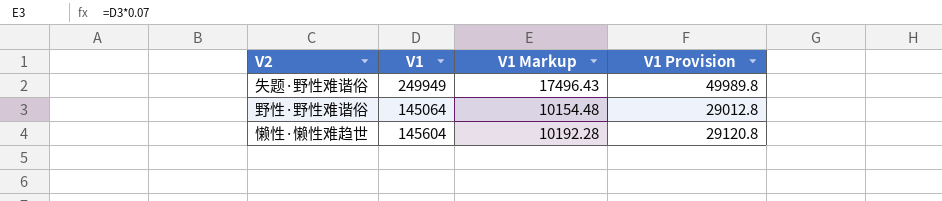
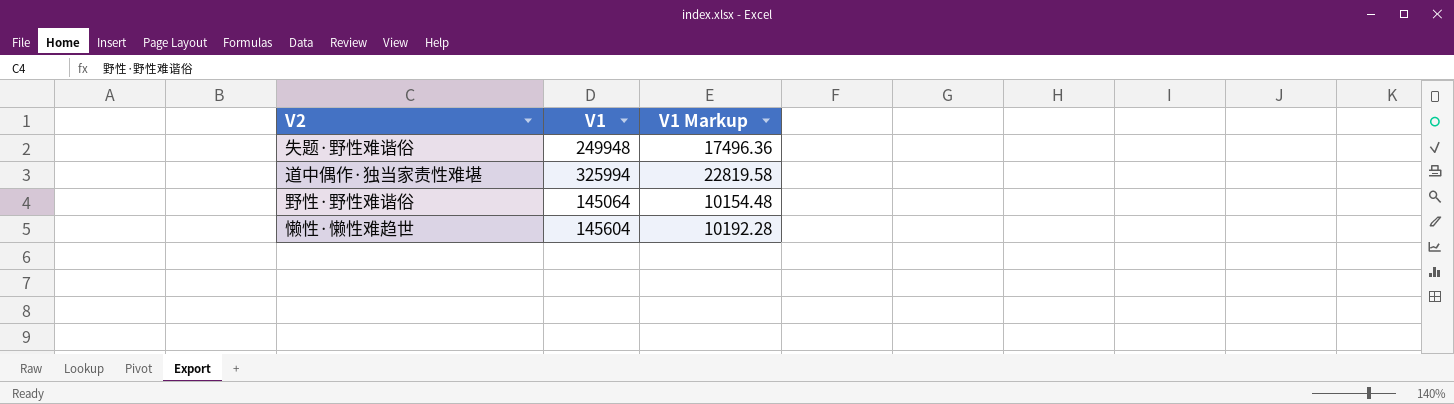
column V1 Provision | formula: [V1] * 0.2 -> none
失题·野性难谐俗 | V1: 249949 -> 249948
失题·野性难谐俗 | V1 Markup: 17496.43 -> 17496.36
row 道中偶作·独当家责性难堪: none -> 325994 | 22819.58

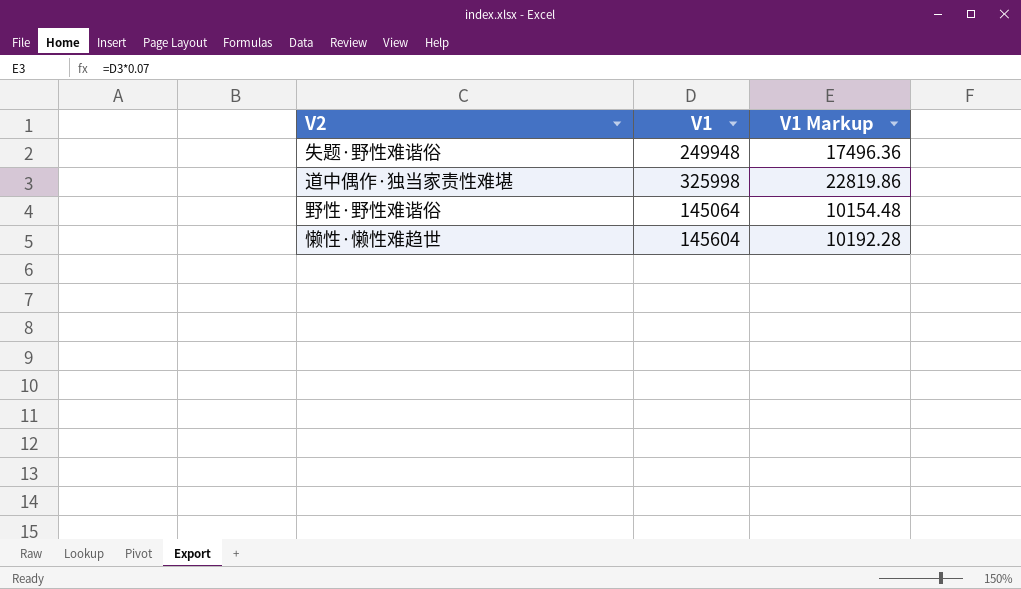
道中偶作·独当家责性难堪 | V1: 325994 -> 325998
道中偶作·独当家责性难堪 | V1 Markup: 22819.58 -> 22819.86

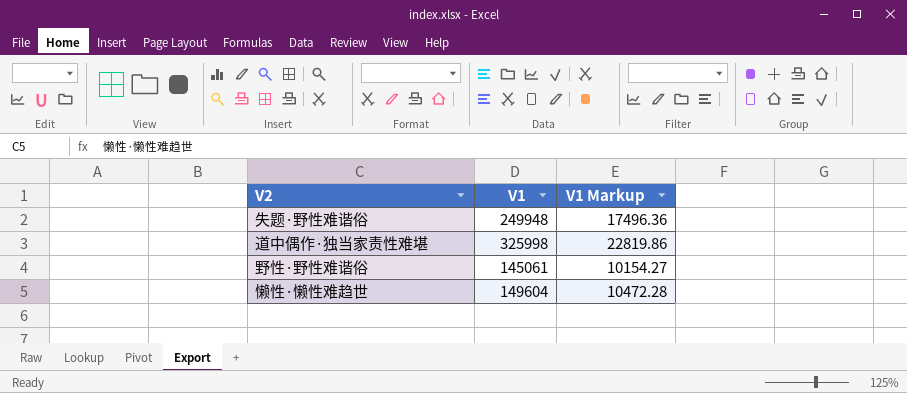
野性·野性难谐俗 | V1: 145064 -> 145061
野性·野性难谐俗 | V1 Markup: 10154.48 -> 10154.27
懒性·懒性难趋世 | V1: 145604 -> 149604
懒性·懒性难趋世 | V1 Markup: 10192.28 -> 10472.28

